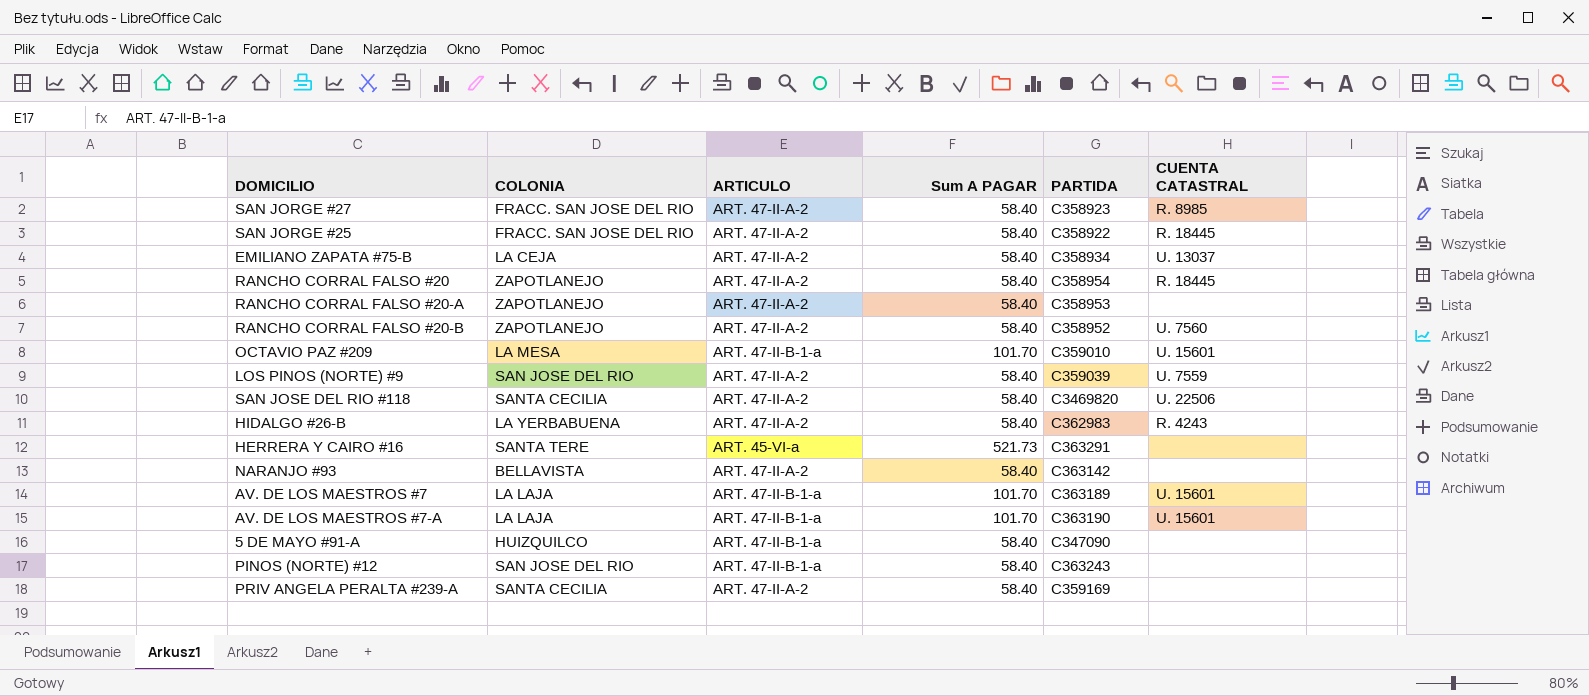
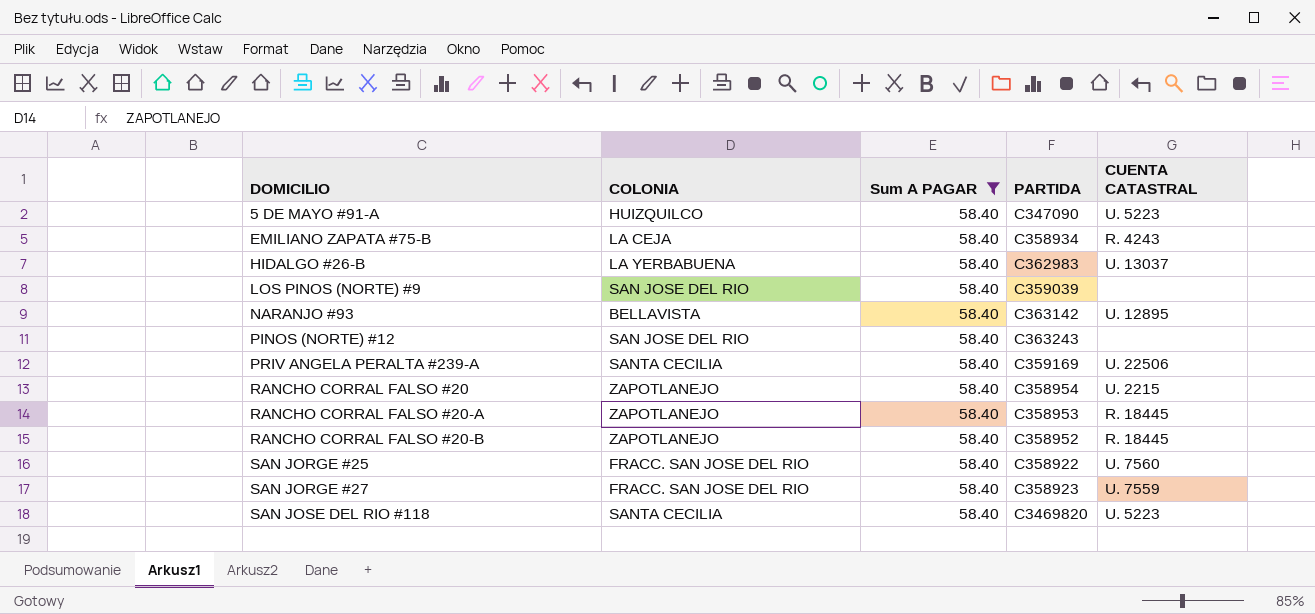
filter: none -> Sum A PAGAR = 58.40
row order: none -> DOMICILIO ascending
column ARTICULO | position: 3 -> none
5 DE MAYO #91-A | CUENTA CATASTRAL: none -> U. 5223
EMILIANO ZAPATA #75-B | CUENTA CATASTRAL: U. 13037 -> R. 4243
HIDALGO #26-B | CUENTA CATASTRAL: R. 4243 -> U. 13037
LOS PINOS (NORTE) #9 | CUENTA CATASTRAL: U. 7559 -> none
NARANJO #93 | CUENTA CATASTRAL: none -> U. 12895
PRIV ANGELA PERALTA #239-A | CUENTA CATASTRAL: none -> U. 22506
RANCHO CORRAL FALSO #20 | CUENTA CATASTRAL: R. 18445 -> U. 2215
RANCHO CORRAL FALSO #20-A | CUENTA CATASTRAL: none -> R. 18445
RANCHO CORRAL FALSO #20-B | CUENTA CATASTRAL: U. 7560 -> R. 18445
SAN JORGE #25 | CUENTA CATASTRAL: R. 18445 -> U. 7560
SAN JORGE #27 | CUENTA CATASTRAL: R. 8985 -> U. 7559
SAN JOSE DEL RIO #118 | CUENTA CATASTRAL: U. 22506 -> U. 5223

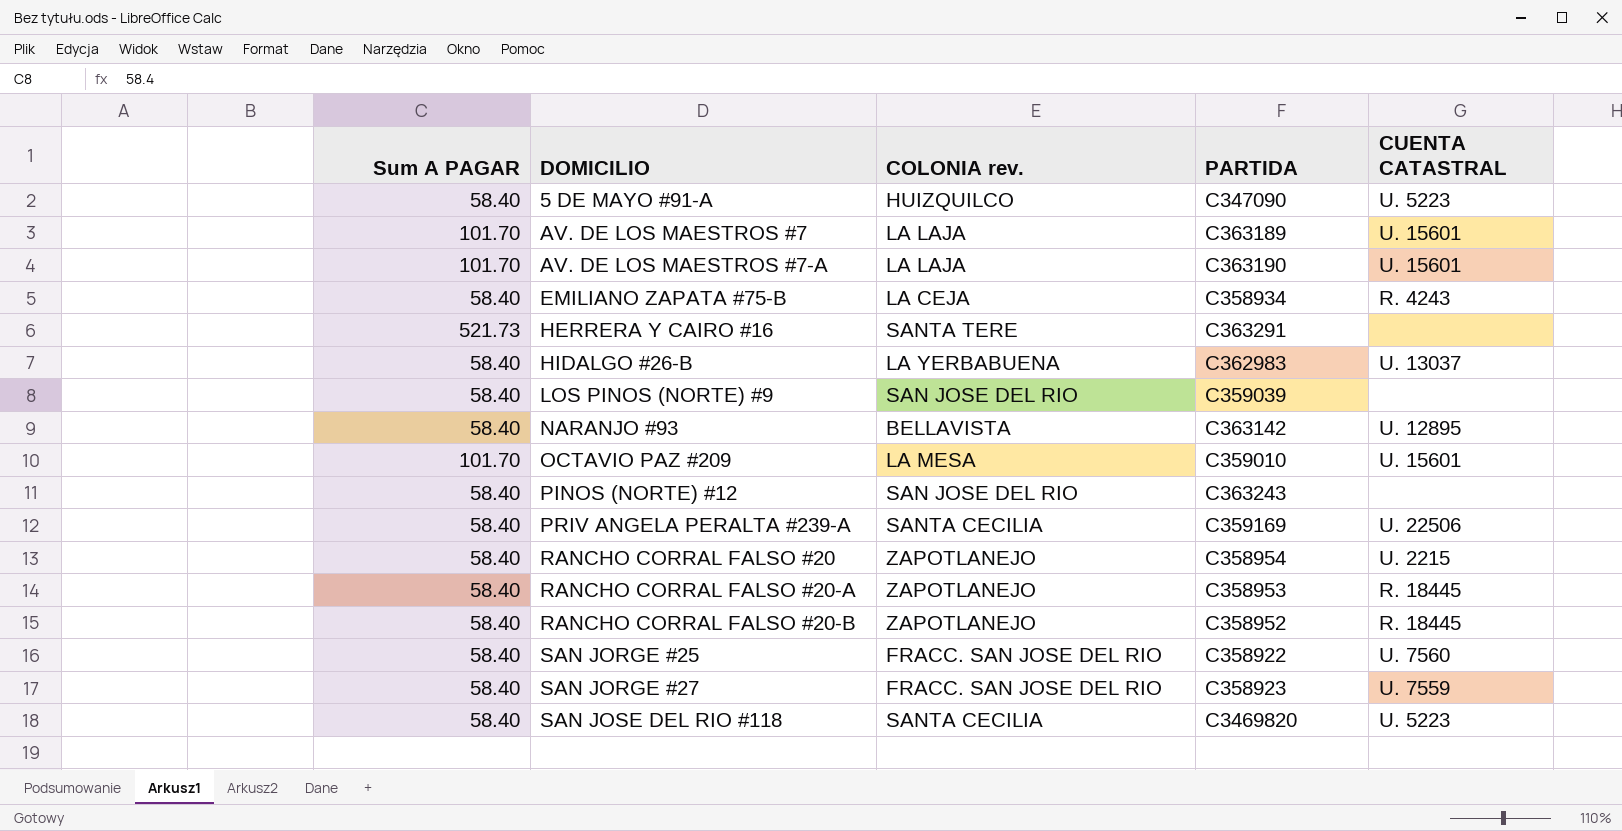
filter: Sum A PAGAR = 58.40 -> none
column Sum A PAGAR | position: 3 -> 1
column name: COLONIA -> COLONIA rev.

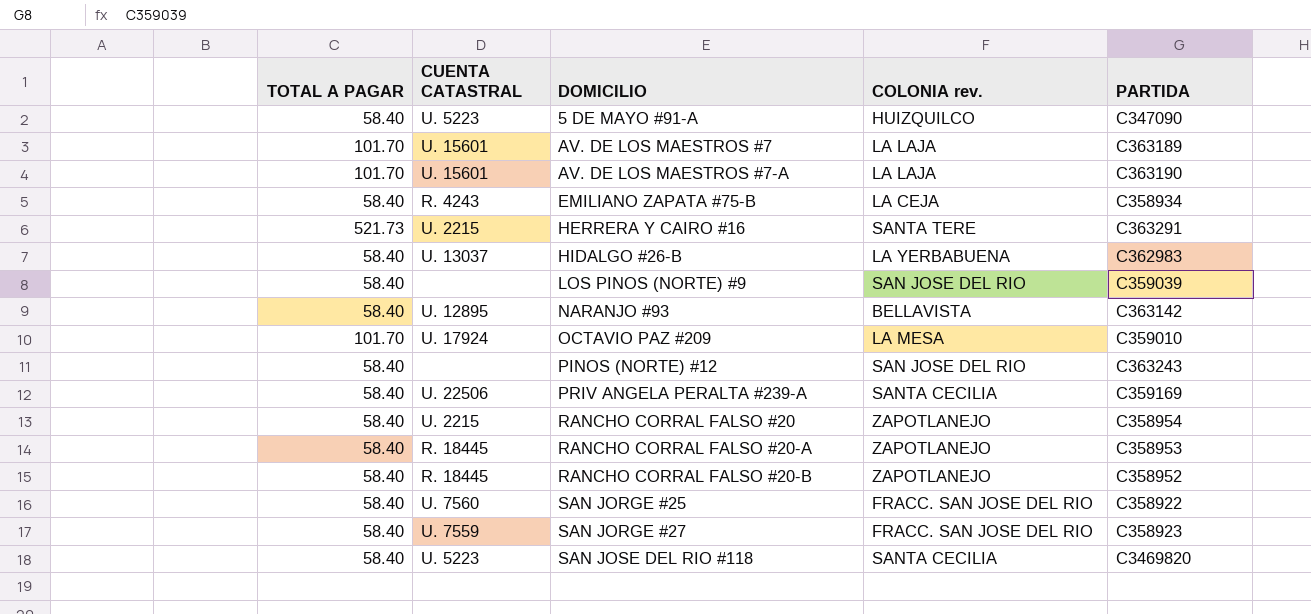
column name: Sum A PAGAR -> TOTAL A PAGAR
column CUENTA CATASTRAL | position: 5 -> 2
HERRERA Y CAIRO #16 | CUENTA CATASTRAL: none -> U. 2215
OCTAVIO PAZ #209 | CUENTA CATASTRAL: U. 15601 -> U. 17924

